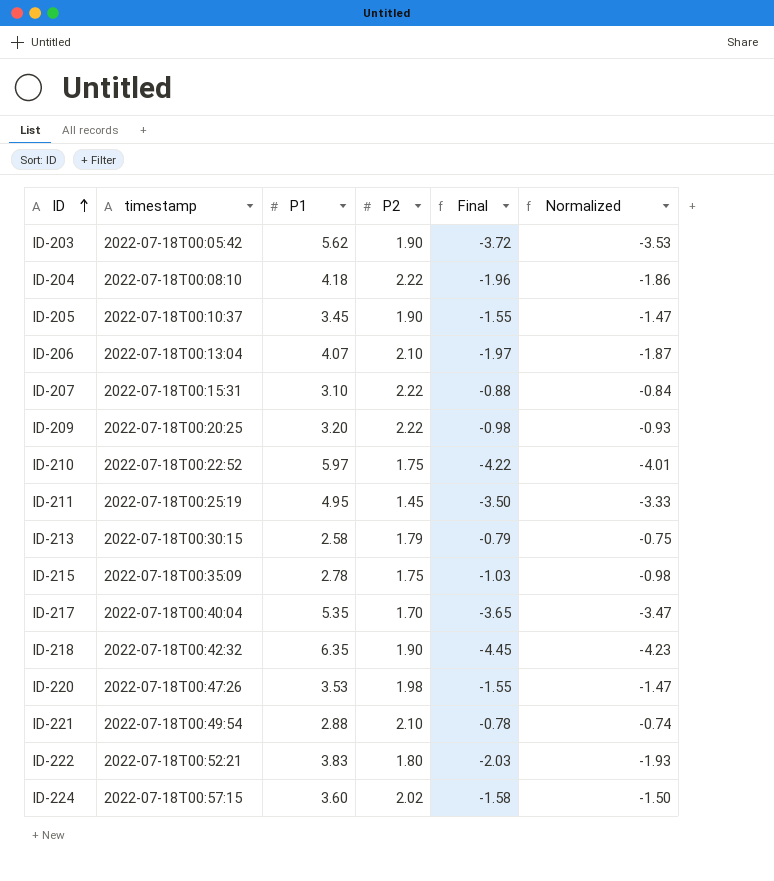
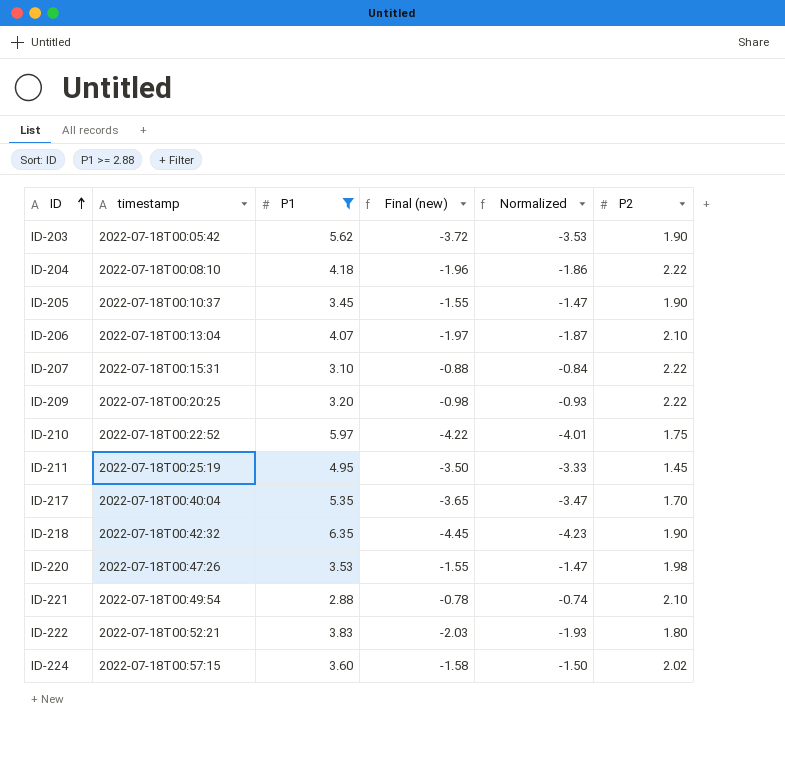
filter: none -> P1 >= 2.88
column name: Final -> Final (new)
column P2 | position: 4 -> 6

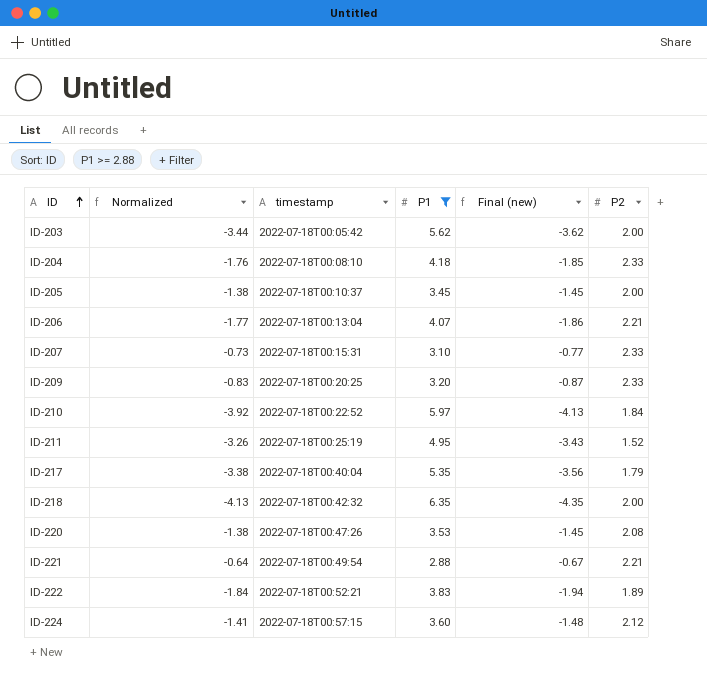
column Normalized | position: 5 -> 2
ID-203 | Normalized: -3.53 -> -3.44
ID-203 | Final (new): -3.72 -> -3.62
ID-203 | P2: 1.90 -> 2.00
ID-204 | Normalized: -1.86 -> -1.76
ID-204 | Final (new): -1.96 -> -1.85
ID-204 | P2: 2.22 -> 2.33
ID-205 | Normalized: -1.47 -> -1.38
ID-205 | Final (new): -1.55 -> -1.45
ID-205 | P2: 1.90 -> 2.00
ID-206 | Normalized: -1.87 -> -1.77
ID-206 | Final (new): -1.97 -> -1.86
ID-206 | P2: 2.10 -> 2.21
ID-207 | Normalized: -0.84 -> -0.73
ID-207 | Final (new): -0.88 -> -0.77
ID-207 | P2: 2.22 -> 2.33
ID-209 | Normalized: -0.93 -> -0.83
ID-209 | Final (new): -0.98 -> -0.87
ID-209 | P2: 2.22 -> 2.33
ID-210 | Normalized: -4.01 -> -3.92
ID-210 | Final (new): -4.22 -> -4.13
ID-210 | P2: 1.75 -> 1.84
ID-211 | Normalized: -3.33 -> -3.26
ID-211 | Final (new): -3.50 -> -3.43
ID-211 | P2: 1.45 -> 1.52
ID-217 | Normalized: -3.47 -> -3.38
ID-217 | Final (new): -3.65 -> -3.56
ID-217 | P2: 1.70 -> 1.79
ID-218 | Normalized: -4.23 -> -4.13
ID-218 | Final (new): -4.45 -> -4.35
ID-218 | P2: 1.90 -> 2.00
ID-220 | Normalized: -1.47 -> -1.38
ID-220 | Final (new): -1.55 -> -1.45
ID-220 | P2: 1.98 -> 2.08
ID-221 | Normalized: -0.74 -> -0.64
ID-221 | Final (new): -0.78 -> -0.67
ID-221 | P2: 2.10 -> 2.21
ID-222 | Normalized: -1.93 -> -1.84
ID-222 | Final (new): -2.03 -> -1.94
ID-222 | P2: 1.80 -> 1.89
ID-224 | Normalized: -1.50 -> -1.41
ID-224 | Final (new): -1.58 -> -1.48
ID-224 | P2: 2.02 -> 2.12

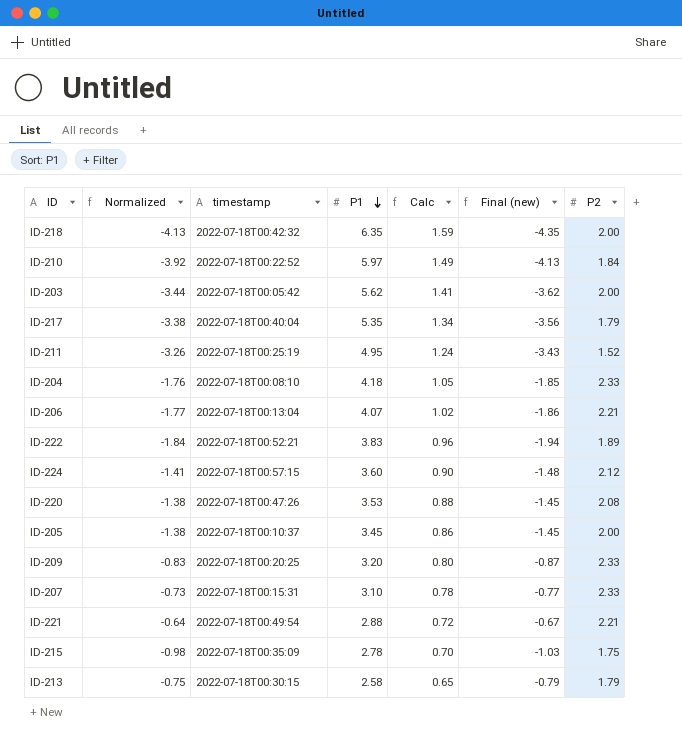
filter: P1 >= 2.88 -> none
row order: ID ascending -> P1 descending
column Calc | formula: none -> [P1] * 0.25

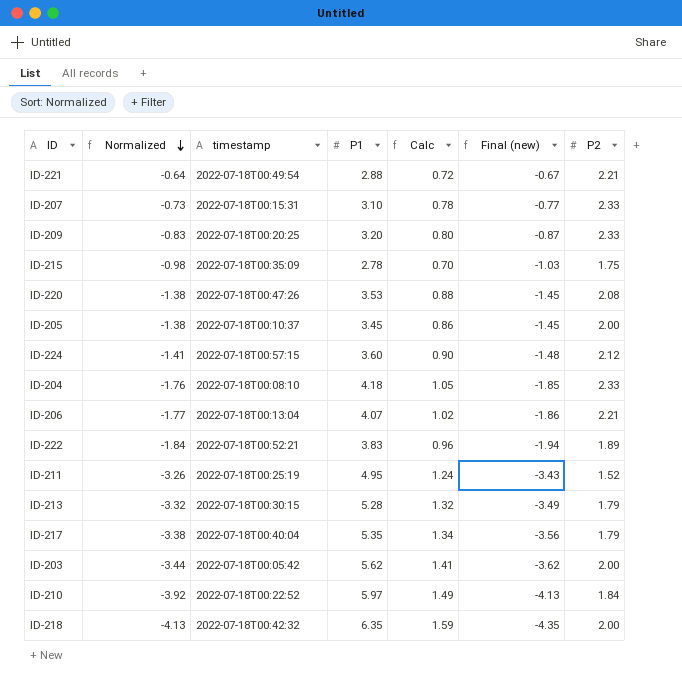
row order: P1 descending -> Normalized descending
ID-213 | Normalized: -0.75 -> -3.32
ID-213 | P1: 2.58 -> 5.28
ID-213 | Calc: 0.65 -> 1.32
ID-213 | Final (new): -0.79 -> -3.49

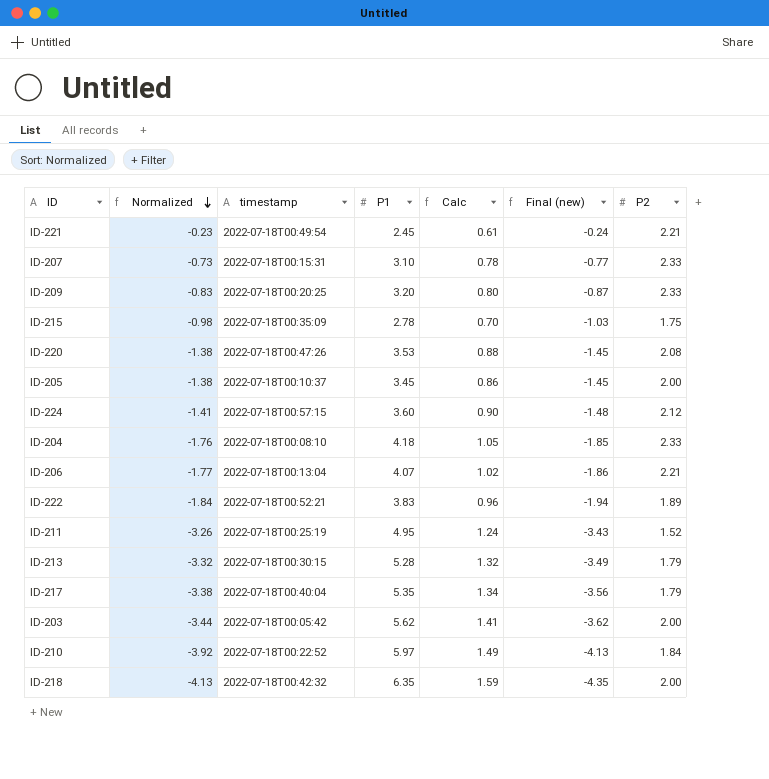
ID-221 | Normalized: -0.64 -> -0.23
ID-221 | P1: 2.88 -> 2.45
ID-221 | Calc: 0.72 -> 0.61
ID-221 | Final (new): -0.67 -> -0.24

